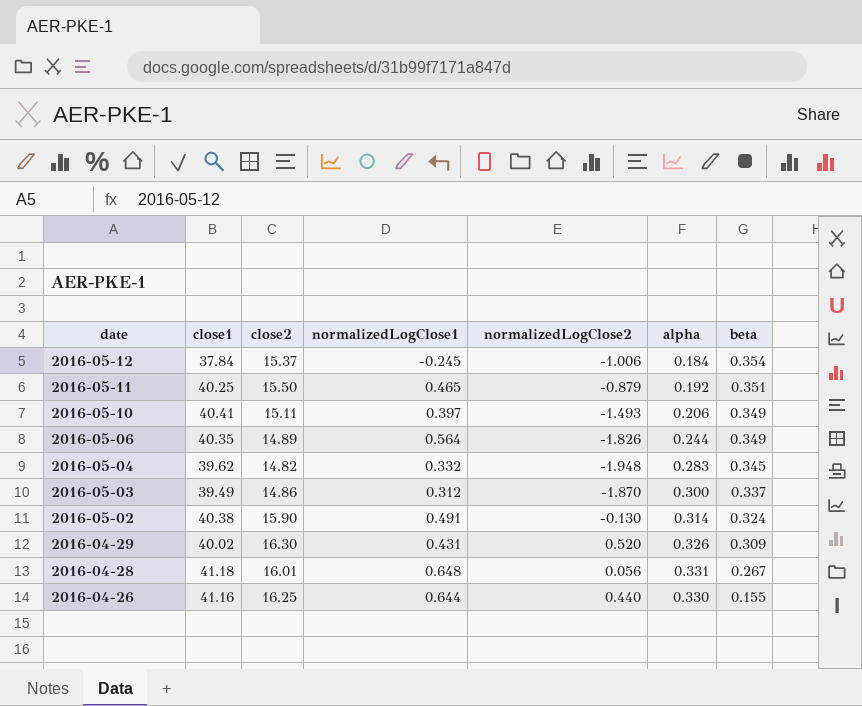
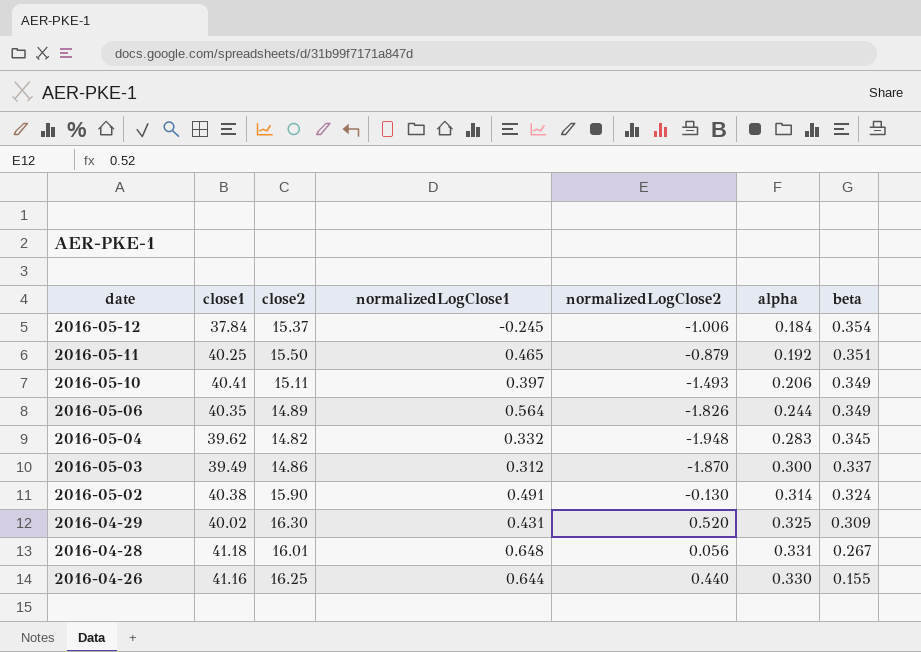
2016-04-29 | alpha: 0.326 -> 0.325

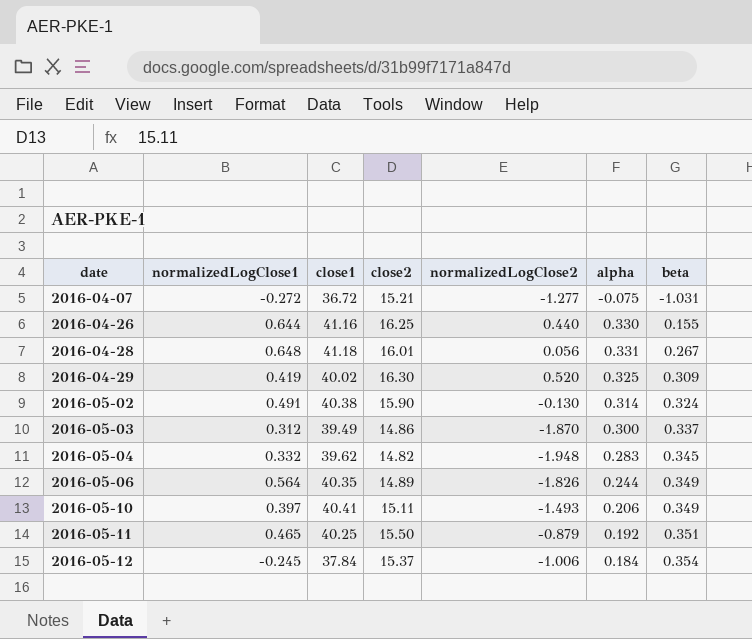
row order: date descending -> date ascending
column normalizedLogClose1 | position: 4 -> 2
row 2016-04-07: none -> -0.272 | 36.72 | 15.21 | -1.277 | -0.075 | -1.031
2016-04-29 | normalizedLogClose1: 0.431 -> 0.419

